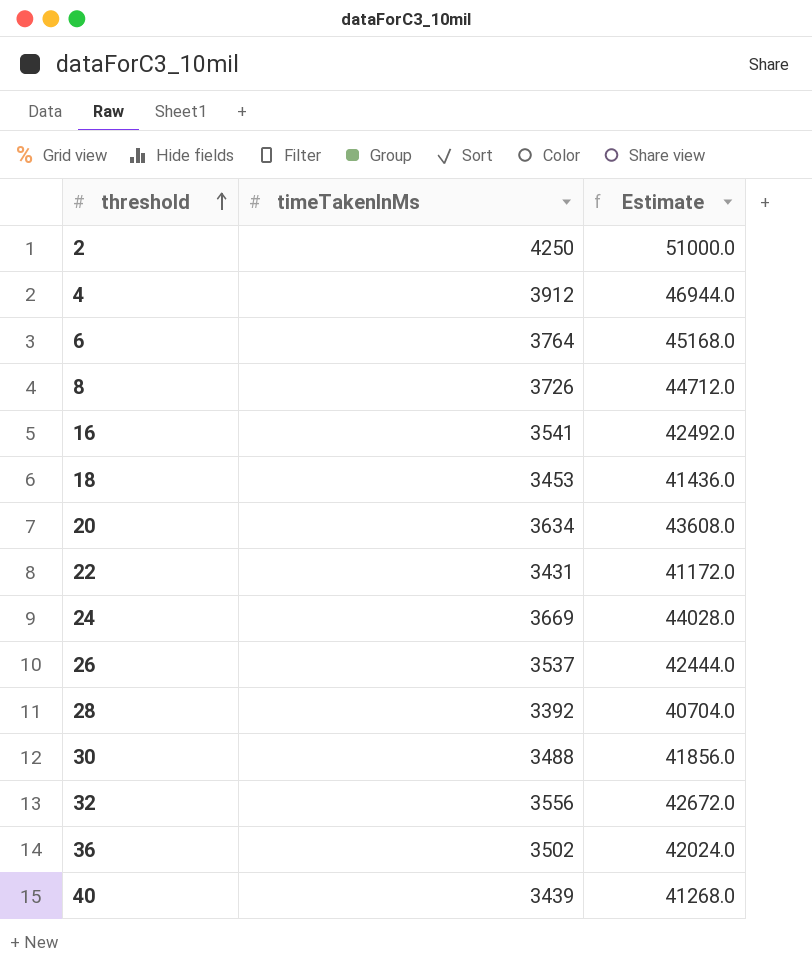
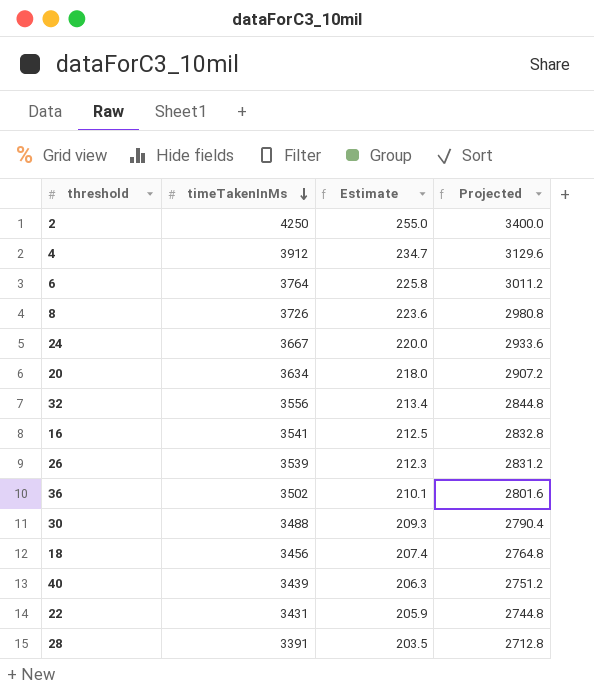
row order: threshold ascending -> timeTakenInMs descending
column Estimate | formula: [timeTakenInMs] * 12 -> [timeTakenInMs] * 0.06
column Projected | formula: none -> [timeTakenInMs] * 0.8
24 | timeTakenInMs: 3669 -> 3667
26 | timeTakenInMs: 3537 -> 3539
18 | timeTakenInMs: 3453 -> 3456
28 | timeTakenInMs: 3392 -> 3391

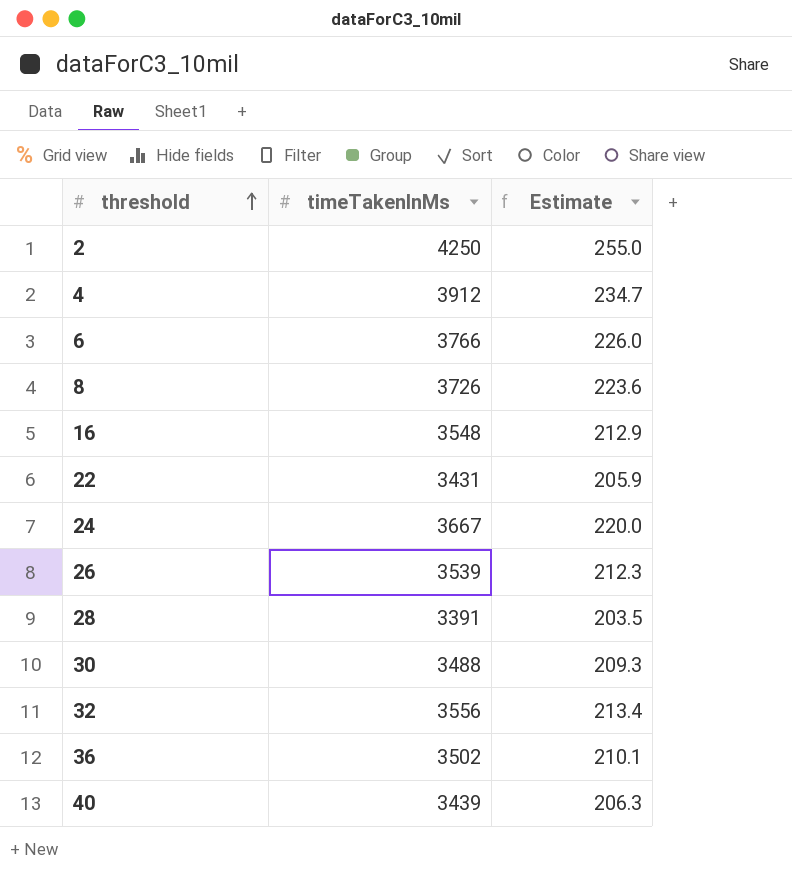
row order: timeTakenInMs descending -> threshold ascending
column Projected | formula: [timeTakenInMs] * 0.8 -> none
row 20: 3634 | 218.0 | 2907.2 -> none
row 18: 3456 | 207.4 | 2764.8 -> none
6 | timeTakenInMs: 3764 -> 3766
6 | Estimate: 225.8 -> 226.0
16 | timeTakenInMs: 3541 -> 3548
16 | Estimate: 212.5 -> 212.9

